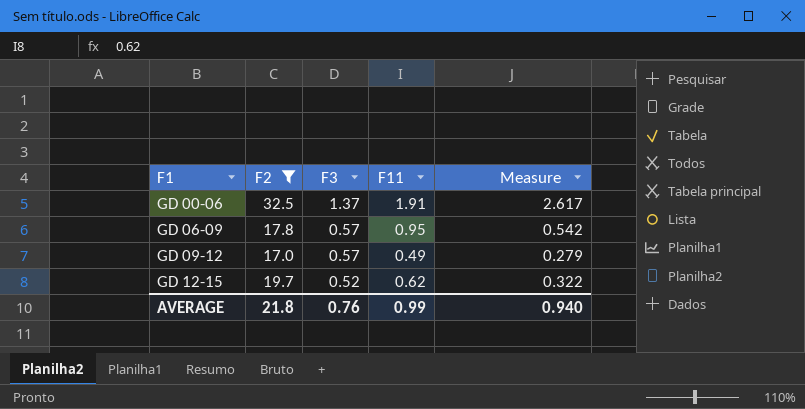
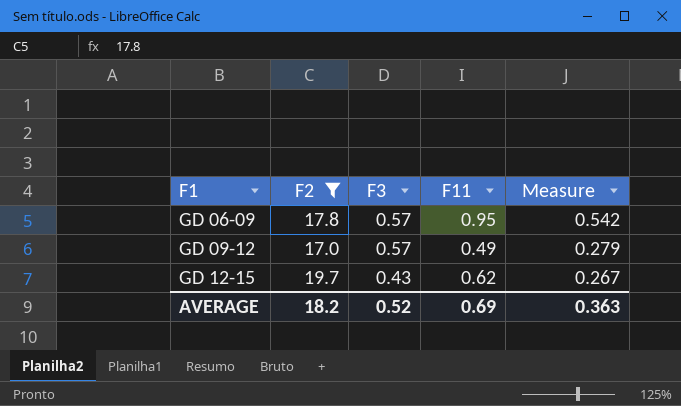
row GD 00-06: 32.5 | 1.37 | 1.91 | 2.617 -> none
GD 12-15 | F3: 0.52 -> 0.43
GD 12-15 | Measure: 0.322 -> 0.267
AVERAGE | F2: 21.8 -> 18.2
AVERAGE | F3: 0.76 -> 0.52
AVERAGE | F11: 0.99 -> 0.69
AVERAGE | Measure: 0.940 -> 0.363

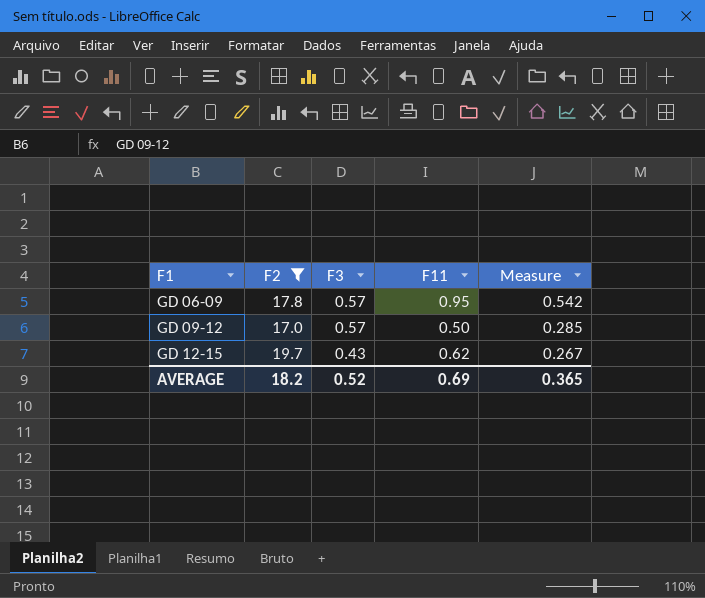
GD 09-12 | F11: 0.49 -> 0.50
GD 09-12 | Measure: 0.279 -> 0.285
AVERAGE | Measure: 0.363 -> 0.365

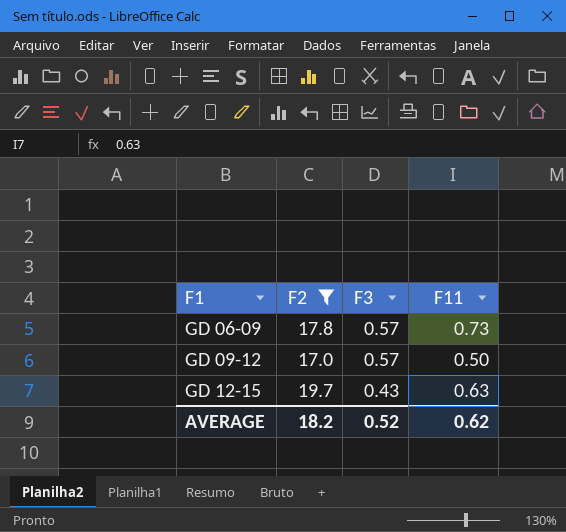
column Measure | formula: [F3] * [F11] -> none
GD 06-09 | F11: 0.95 -> 0.73
GD 12-15 | F11: 0.62 -> 0.63
AVERAGE | F11: 0.69 -> 0.62

